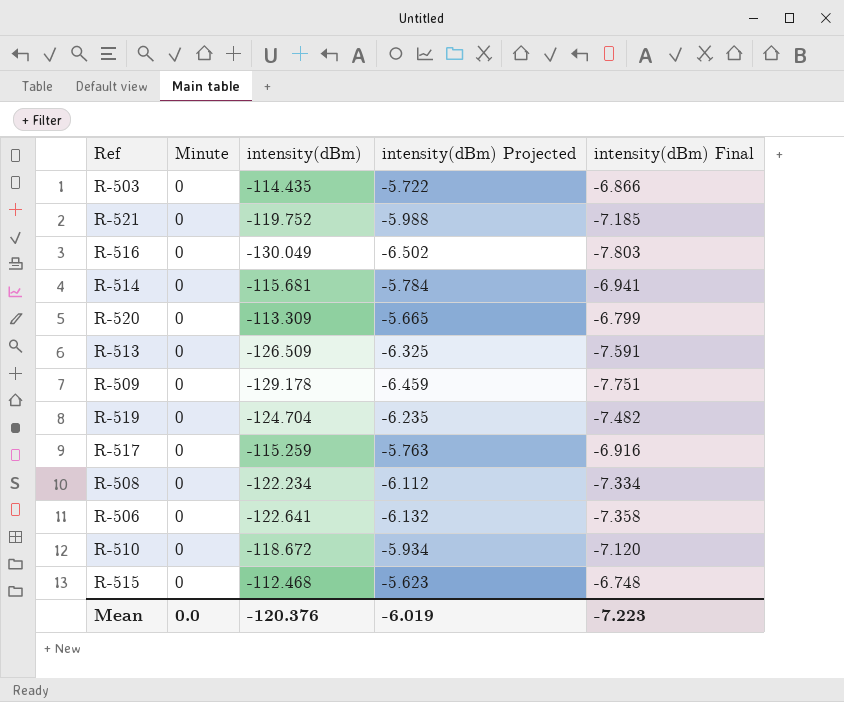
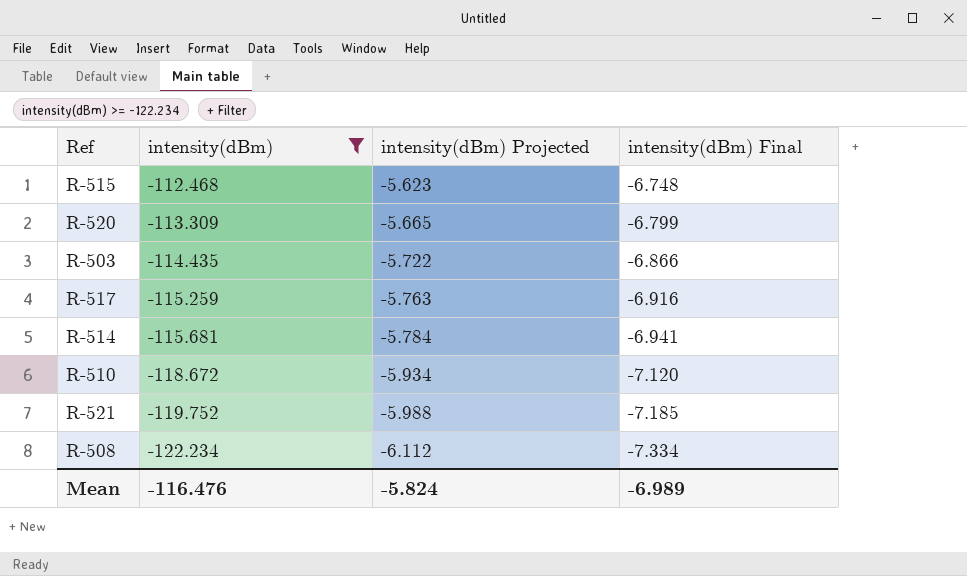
filter: none -> intensity(dBm) >= -122.234
row order: none -> intensity(dBm) descending
column Minute | position: 2 -> none
Mean | intensity(dBm): -120.376 -> -116.476
Mean | intensity(dBm) Projected: -6.019 -> -5.824
Mean | intensity(dBm) Final: -7.223 -> -6.989

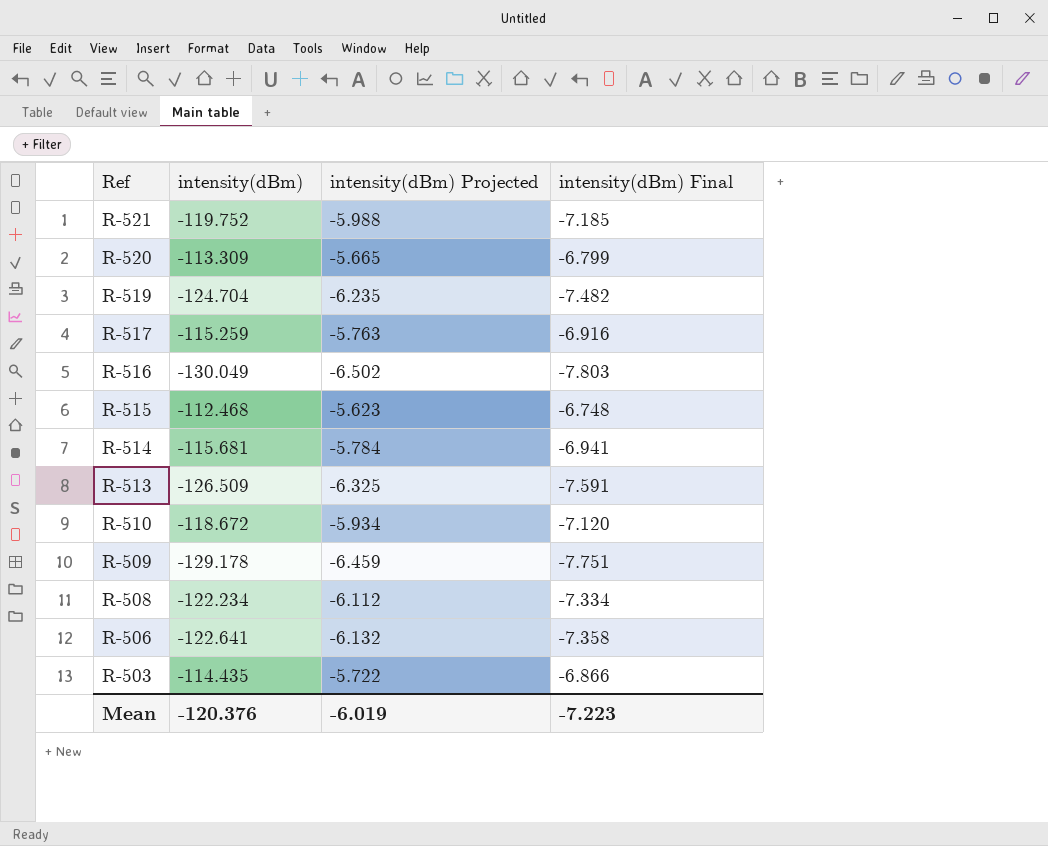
filter: intensity(dBm) >= -122.234 -> none
row order: intensity(dBm) descending -> Ref descending
Mean | intensity(dBm): -116.476 -> -120.376
Mean | intensity(dBm) Projected: -5.824 -> -6.019
Mean | intensity(dBm) Final: -6.989 -> -7.223

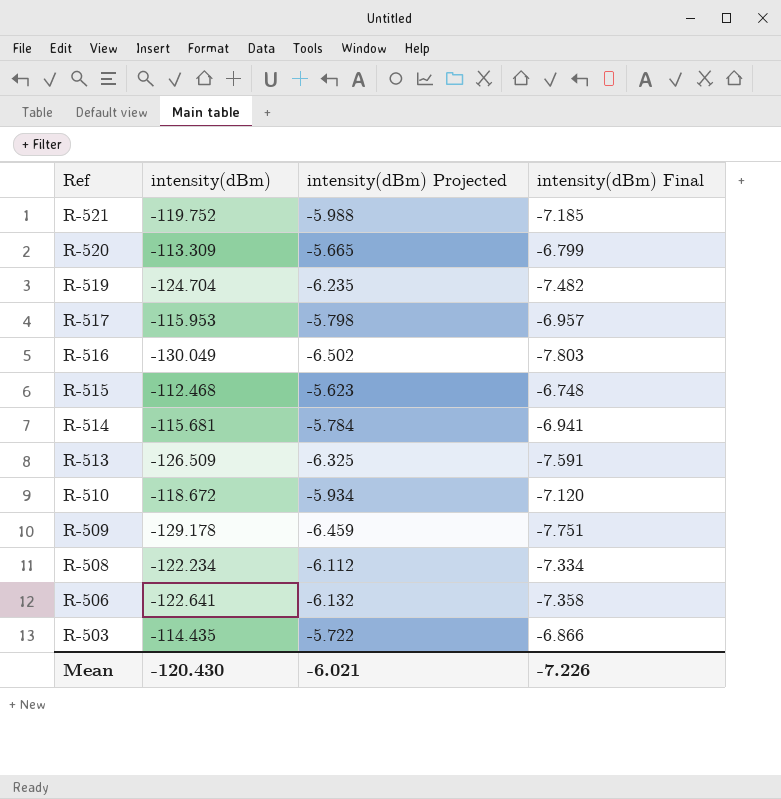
R-517 | intensity(dBm): -115.259 -> -115.953
R-517 | intensity(dBm) Projected: -5.763 -> -5.798
R-517 | intensity(dBm) Final: -6.916 -> -6.957
Mean | intensity(dBm): -120.376 -> -120.430
Mean | intensity(dBm) Projected: -6.019 -> -6.021
Mean | intensity(dBm) Final: -7.223 -> -7.226

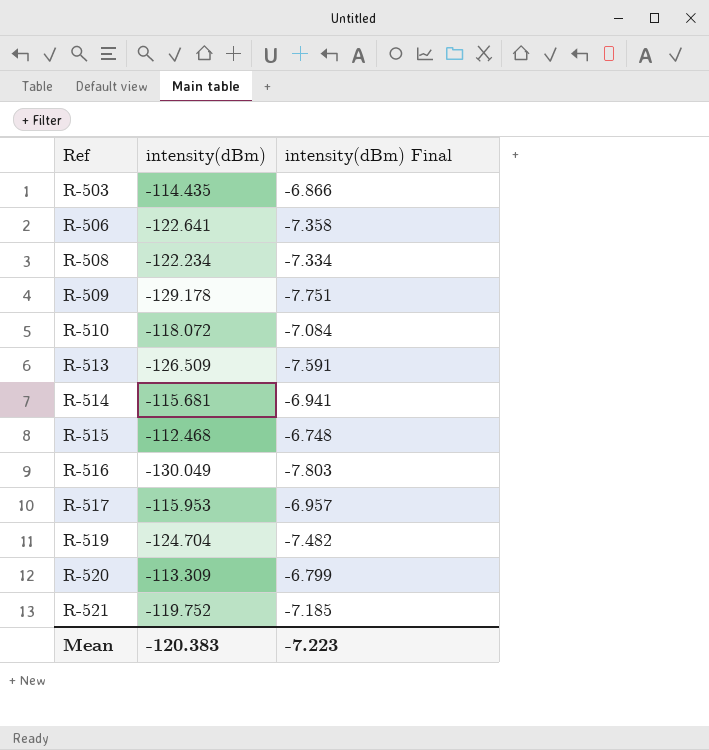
row order: Ref descending -> Ref ascending
column intensity(dBm) Projected | formula: [intensity(dBm)] * 0.05 -> none
R-510 | intensity(dBm): -118.672 -> -118.072
R-510 | intensity(dBm) Final: -7.120 -> -7.084
Mean | intensity(dBm): -120.430 -> -120.383
Mean | intensity(dBm) Final: -7.226 -> -7.223

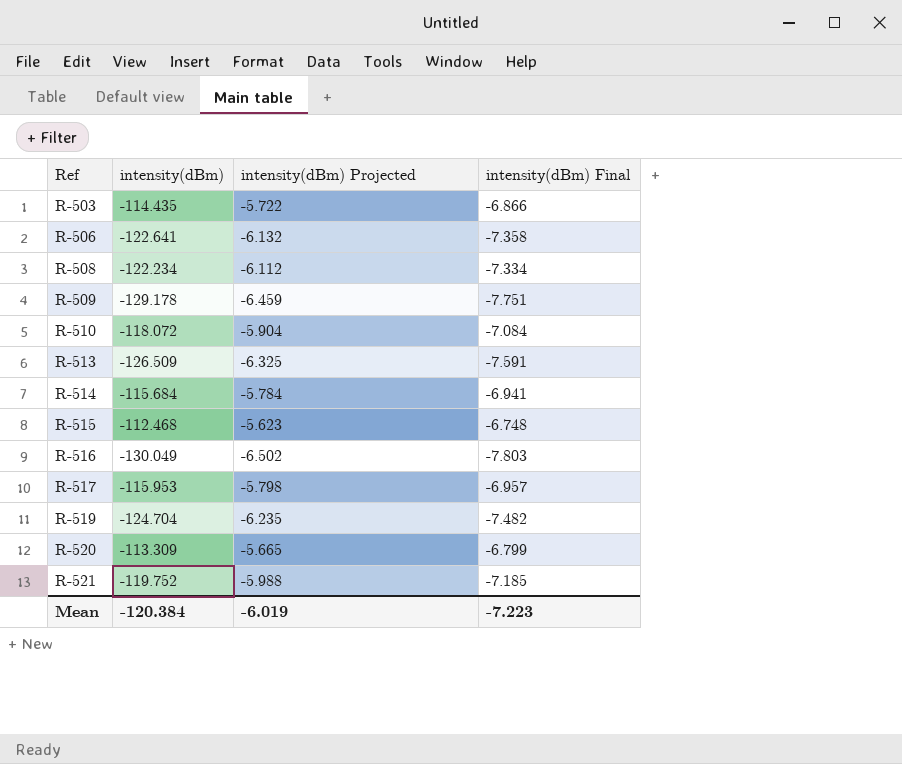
column intensity(dBm) Projected | formula: none -> [intensity(dBm)] * 0.05
R-514 | intensity(dBm): -115.681 -> -115.684
Mean | intensity(dBm): -120.383 -> -120.384

